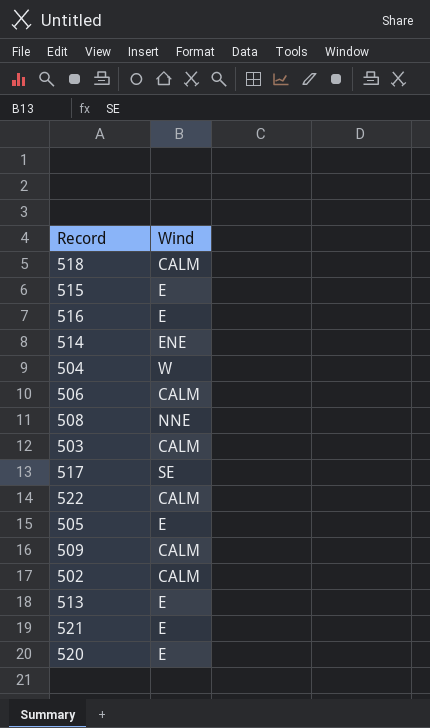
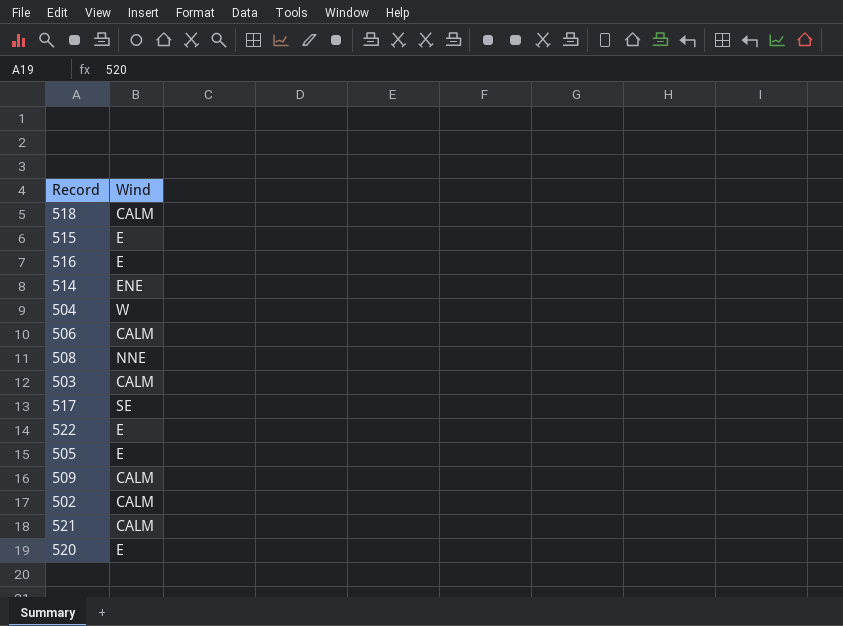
row 513: E -> none
522 | Wind: CALM -> E
521 | Wind: E -> CALM

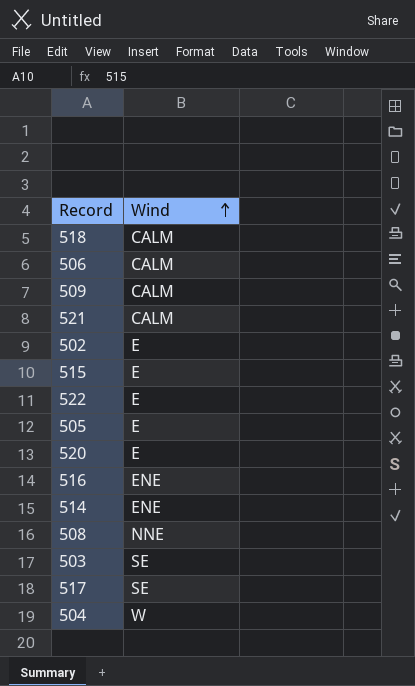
row order: none -> Wind ascending
502 | Wind: CALM -> E
516 | Wind: E -> ENE
503 | Wind: CALM -> SE

